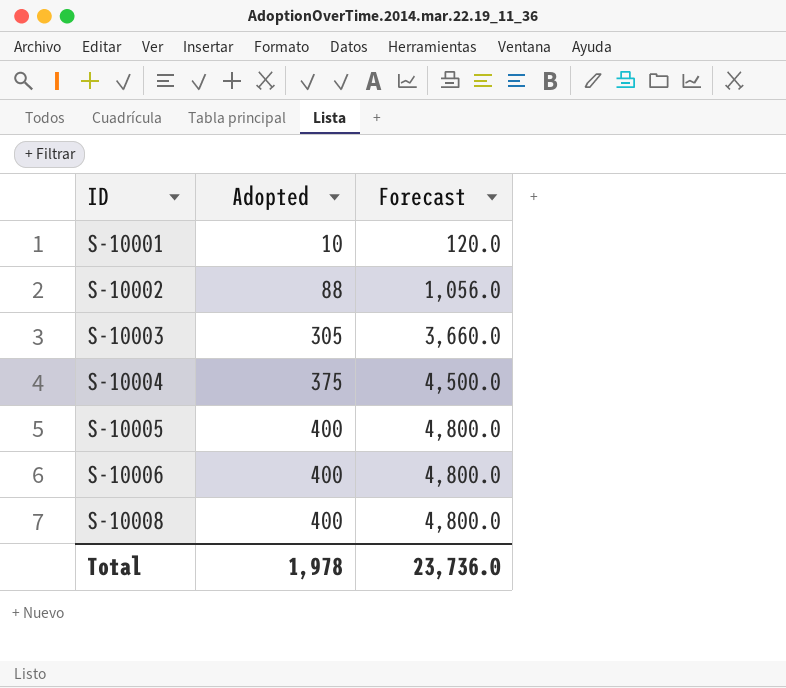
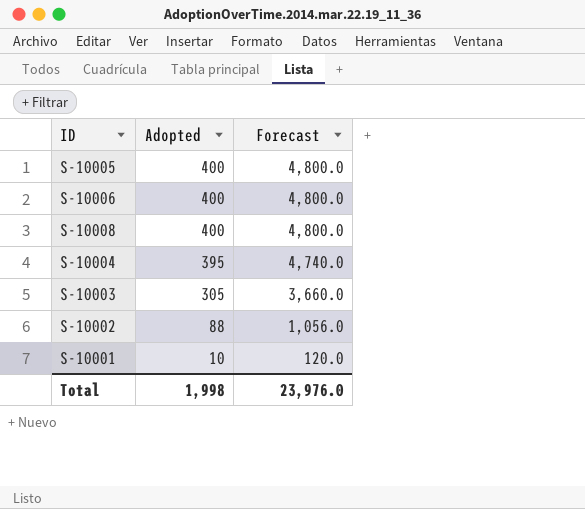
row order: ID ascending -> Adopted descending
S-10004 | Adopted: 375 -> 395
S-10004 | Forecast: 4,500.0 -> 4,740.0
Total | Adopted: 1,978 -> 1,998
Total | Forecast: 23,736.0 -> 23,976.0

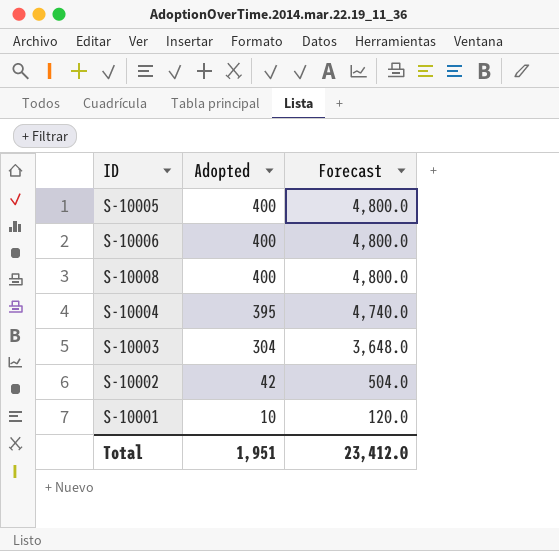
S-10003 | Adopted: 305 -> 304
S-10003 | Forecast: 3,660.0 -> 3,648.0
S-10002 | Adopted: 88 -> 42
S-10002 | Forecast: 1,056.0 -> 504.0
Total | Adopted: 1,998 -> 1,951
Total | Forecast: 23,976.0 -> 23,412.0

